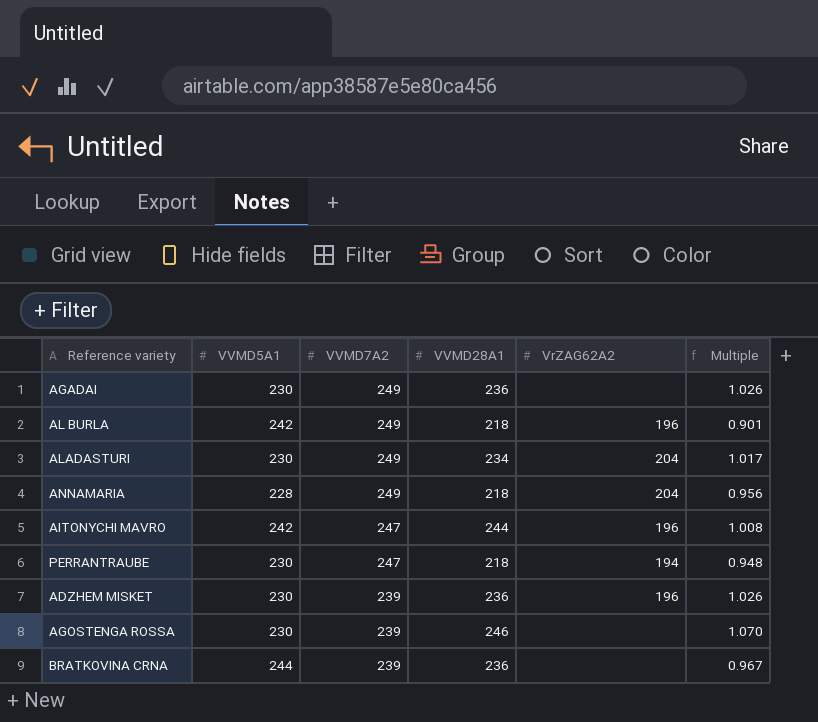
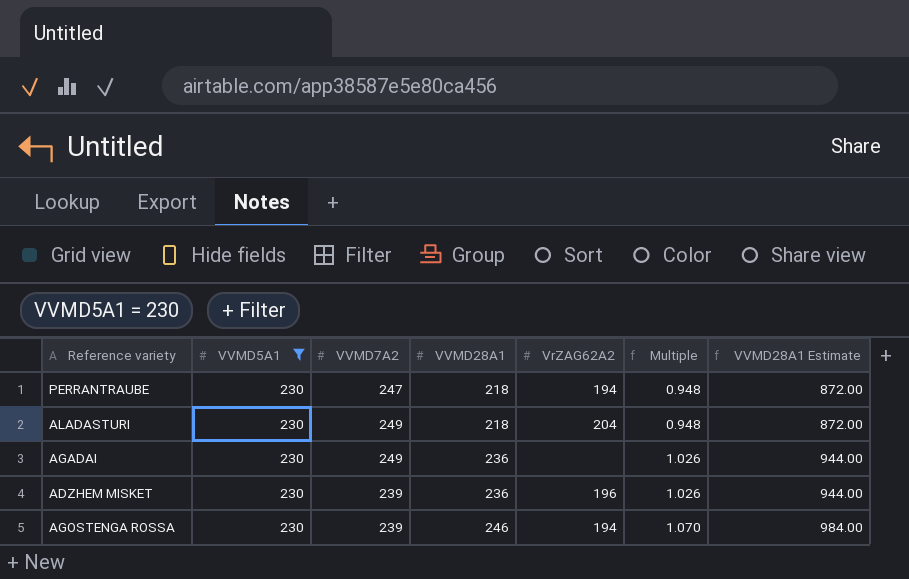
filter: none -> VVMD5A1 = 230
row order: VVMD7A2 descending -> VVMD28A1 ascending
column VVMD28A1 Estimate | formula: none -> [VVMD28A1] * 4
ALADASTURI | VVMD28A1: 234 -> 218
ALADASTURI | Multiple: 1.017 -> 0.948
AGOSTENGA ROSSA | VrZAG62A2: none -> 194

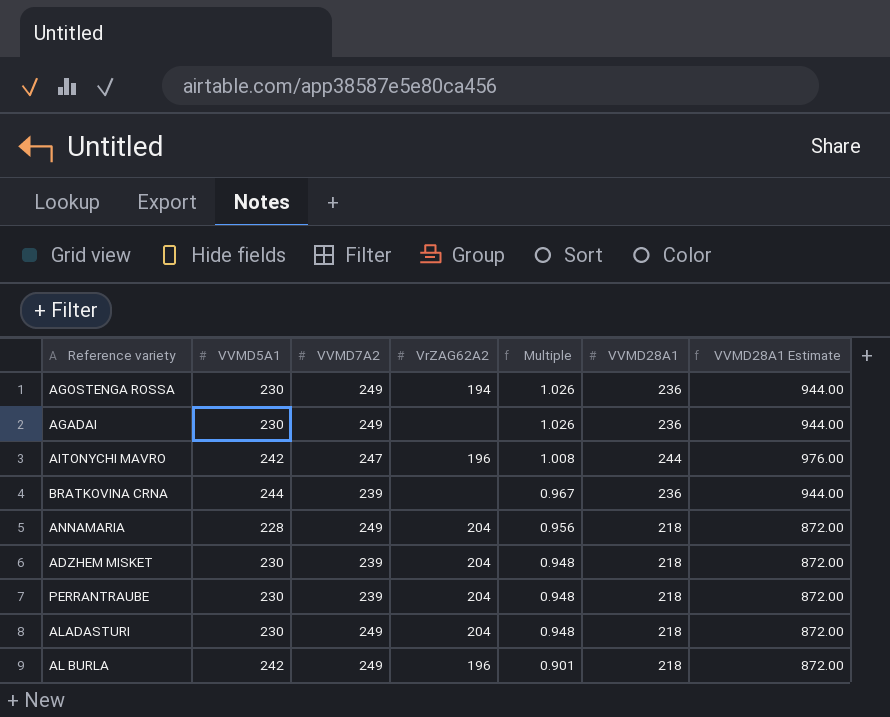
filter: VVMD5A1 = 230 -> none
row order: VVMD28A1 ascending -> Multiple descending
column VVMD28A1 | position: 4 -> 6
AGOSTENGA ROSSA | VVMD7A2: 239 -> 249
AGOSTENGA ROSSA | Multiple: 1.070 -> 1.026
AGOSTENGA ROSSA | VVMD28A1: 246 -> 236
AGOSTENGA ROSSA | VVMD28A1 Estimate: 984.00 -> 944.00
ADZHEM MISKET | VrZAG62A2: 196 -> 204
ADZHEM MISKET | Multiple: 1.026 -> 0.948
ADZHEM MISKET | VVMD28A1: 236 -> 218
ADZHEM MISKET | VVMD28A1 Estimate: 944.00 -> 872.00
PERRANTRAUBE | VVMD7A2: 247 -> 239
PERRANTRAUBE | VrZAG62A2: 194 -> 204

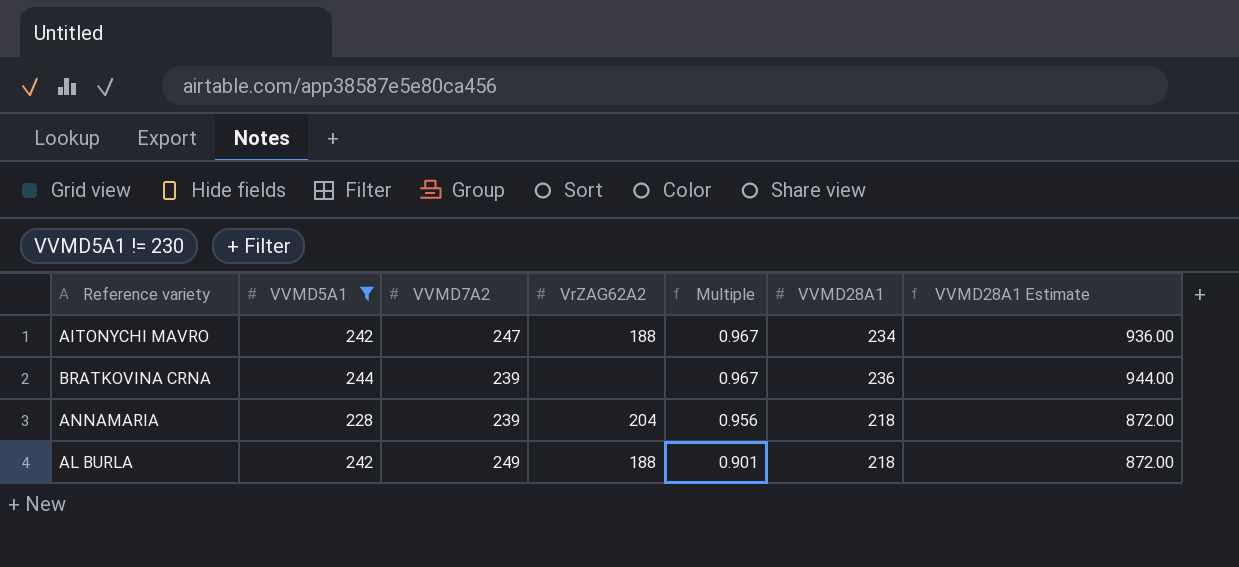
filter: none -> VVMD5A1 != 230
AITONYCHI MAVRO | VrZAG62A2: 196 -> 188
AITONYCHI MAVRO | Multiple: 1.008 -> 0.967
AITONYCHI MAVRO | VVMD28A1: 244 -> 234
AITONYCHI MAVRO | VVMD28A1 Estimate: 976.00 -> 936.00
ANNAMARIA | VVMD7A2: 249 -> 239
AL BURLA | VrZAG62A2: 196 -> 188

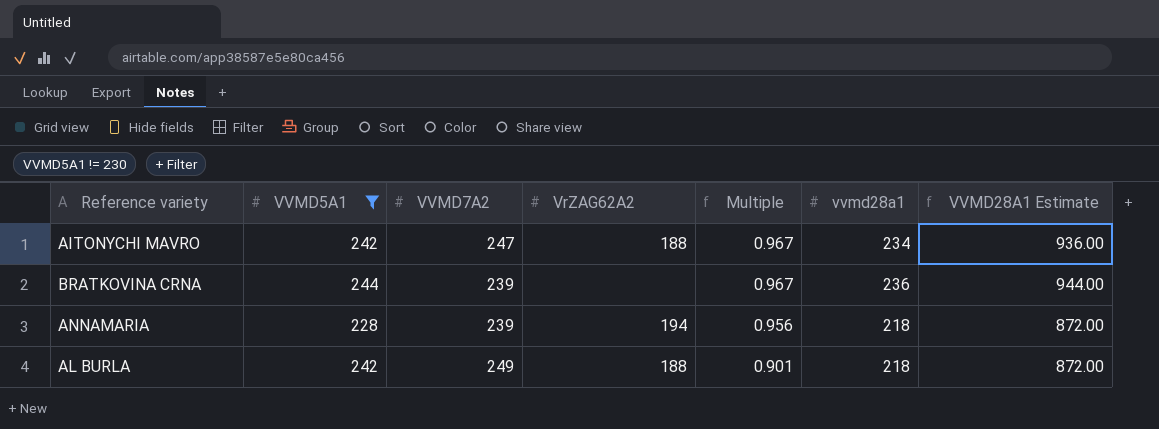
column name: VVMD28A1 -> vvmd28a1
ANNAMARIA | VrZAG62A2: 204 -> 194

